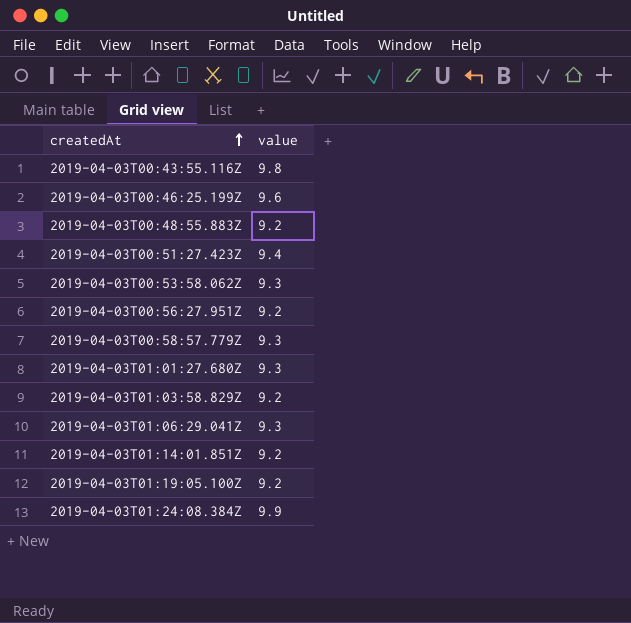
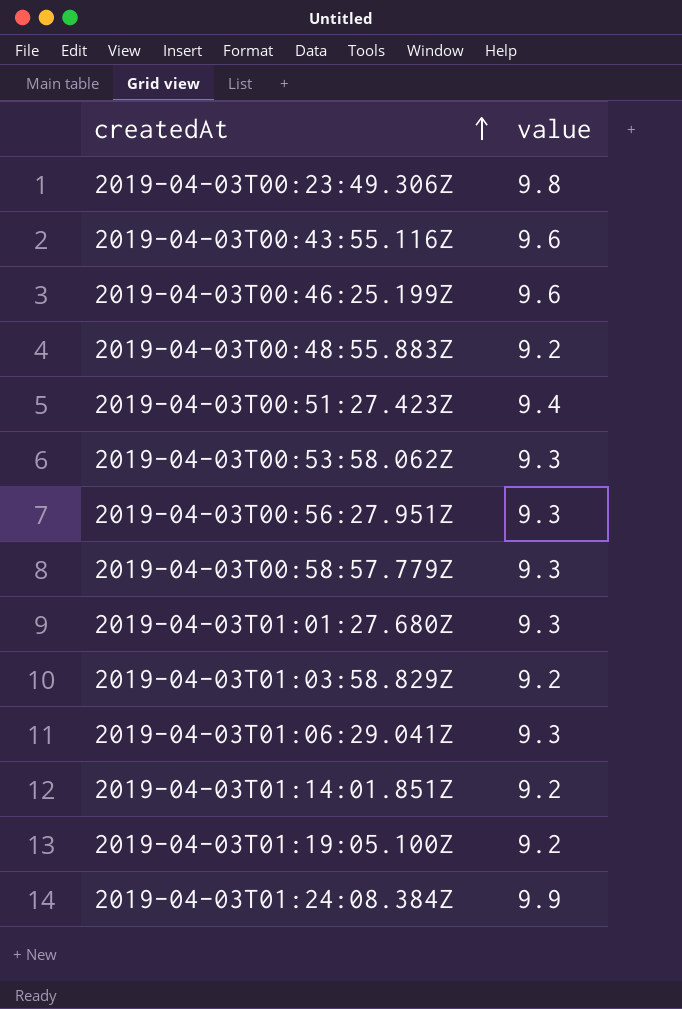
row 2019-04-03T00:23:49.306Z: none -> 9.8
2019-04-03T00:43:55.116Z | value: 9.8 -> 9.6
2019-04-03T00:56:27.951Z | value: 9.2 -> 9.3

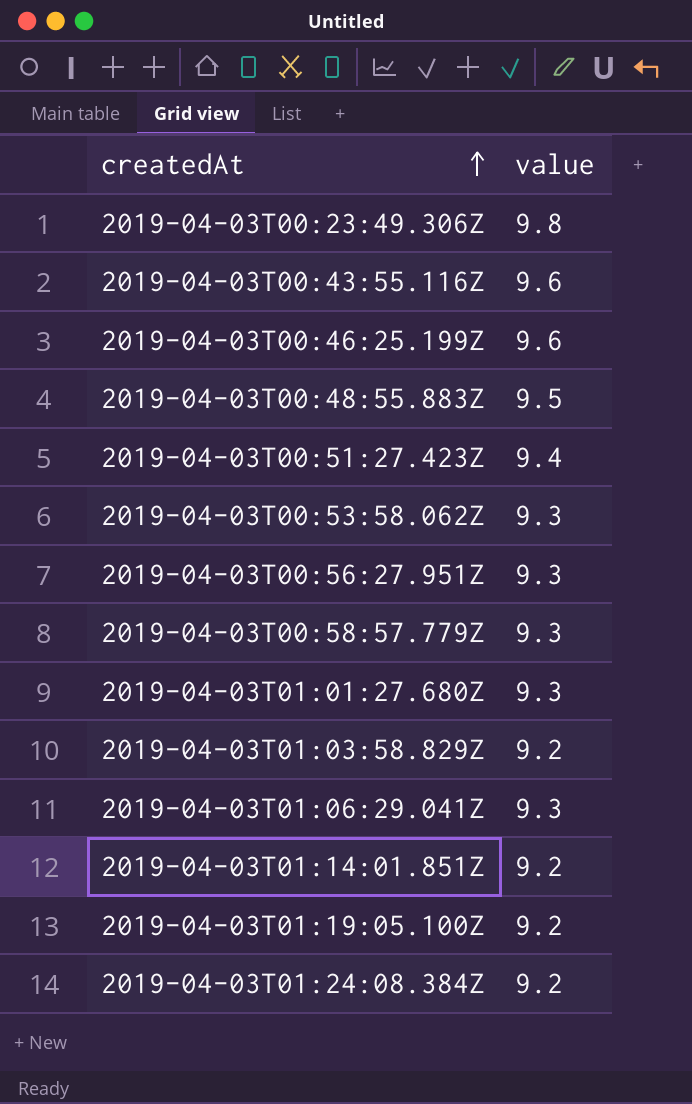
2019-04-03T00:48:55.883Z | value: 9.2 -> 9.5
2019-04-03T01:24:08.384Z | value: 9.9 -> 9.2

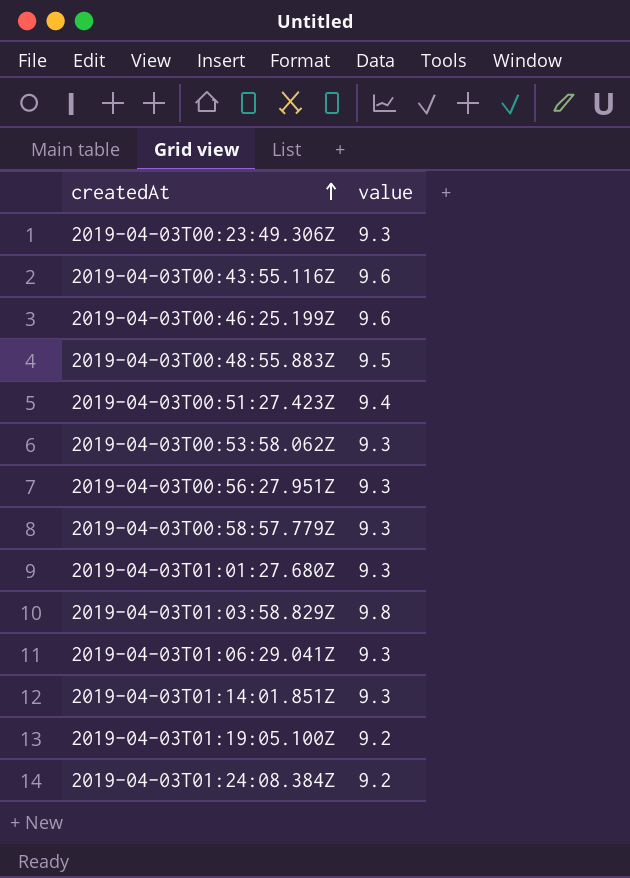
2019-04-03T00:23:49.306Z | value: 9.8 -> 9.3
2019-04-03T01:03:58.829Z | value: 9.2 -> 9.8
2019-04-03T01:14:01.851Z | value: 9.2 -> 9.3

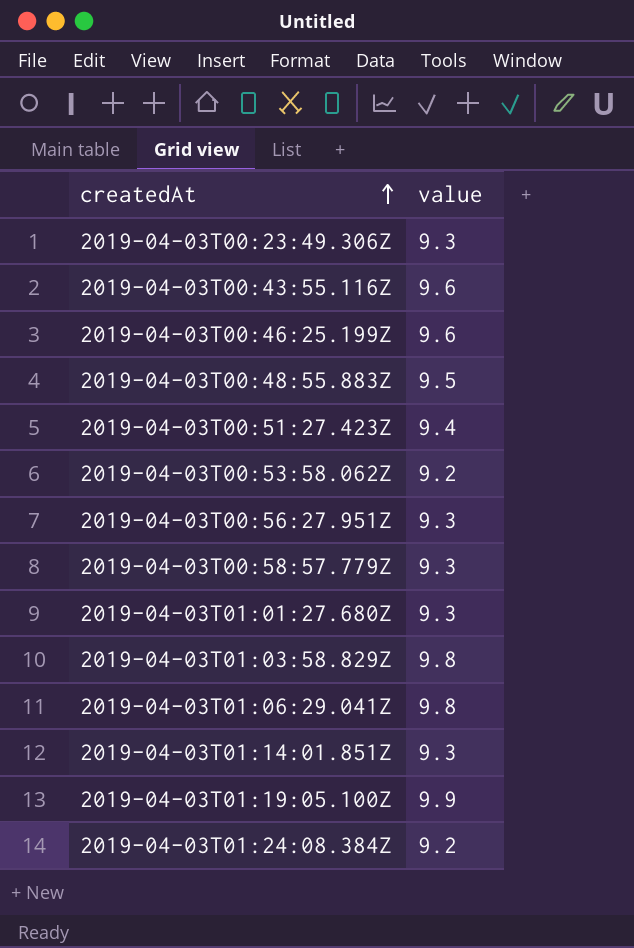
2019-04-03T00:53:58.062Z | value: 9.3 -> 9.2
2019-04-03T01:06:29.041Z | value: 9.3 -> 9.8
2019-04-03T01:19:05.100Z | value: 9.2 -> 9.9

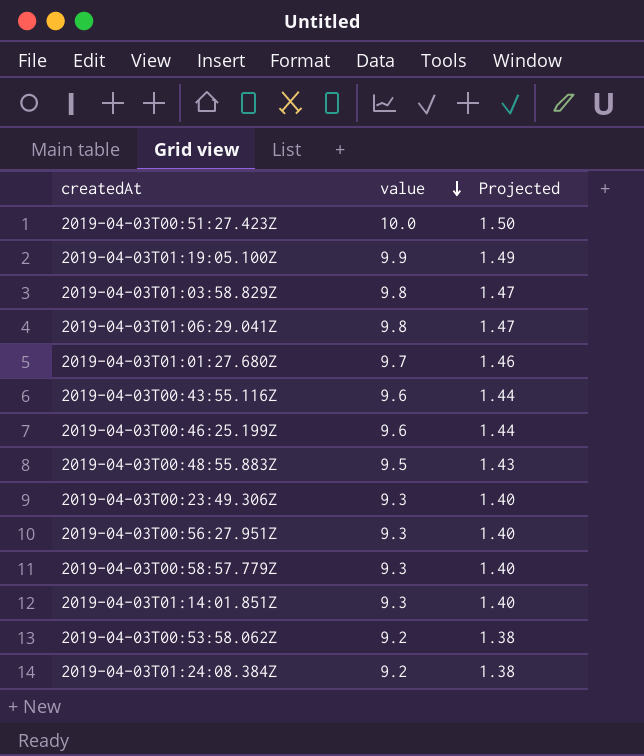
row order: createdAt ascending -> value descending
column Projected | formula: none -> [value] * 0.15
2019-04-03T00:51:27.423Z | value: 9.4 -> 10.0
2019-04-03T01:01:27.680Z | value: 9.3 -> 9.7

